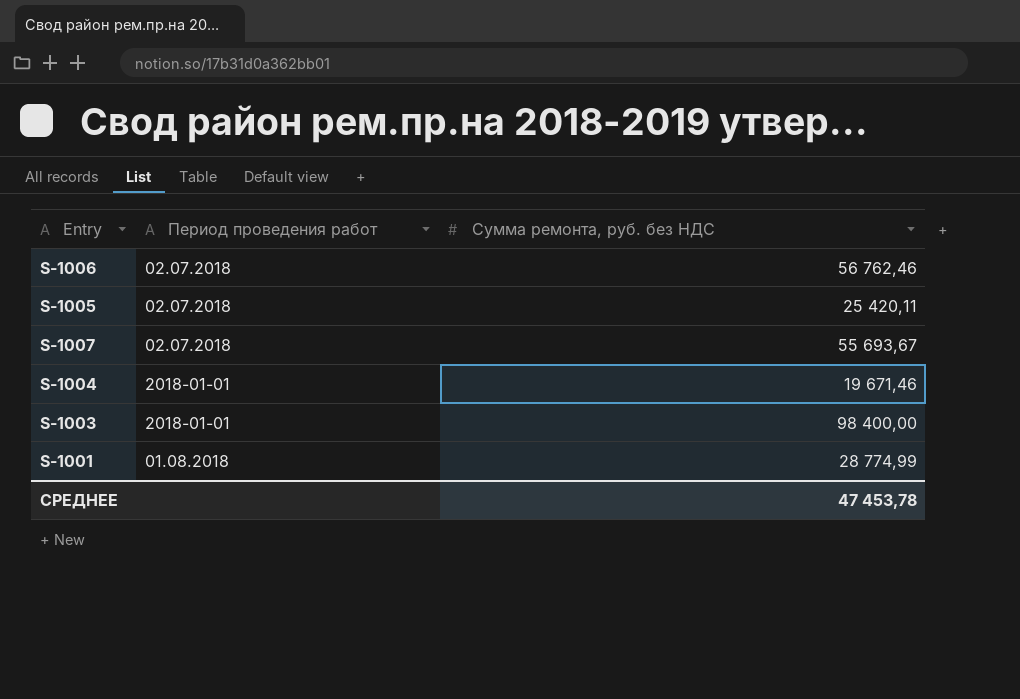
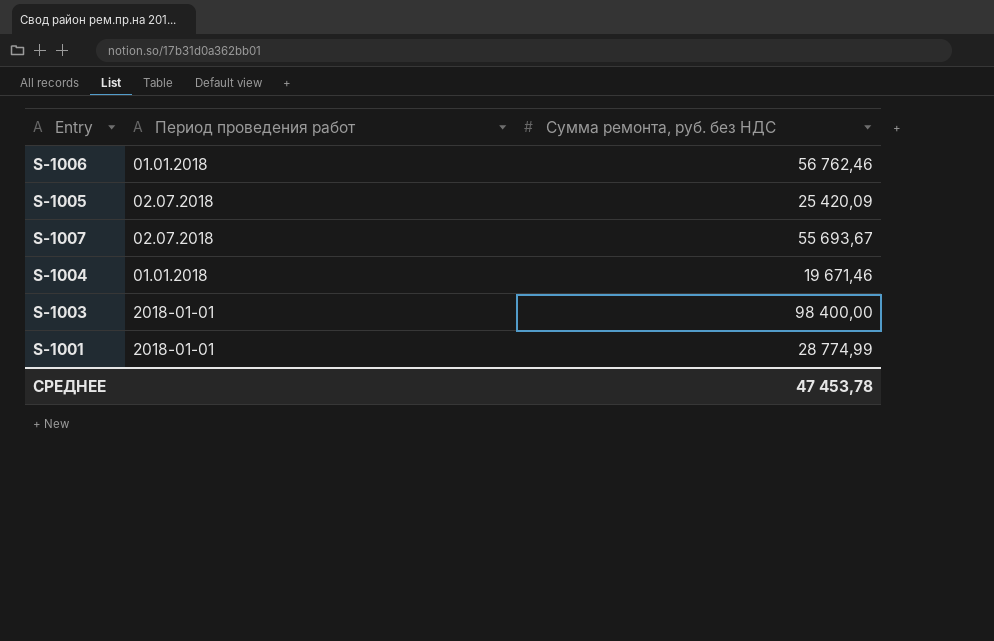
S-1006 | Период проведения работ: 02.07.2018 -> 01.01.2018
S-1005 | Сумма ремонта, руб. без НДС: 25 420,11 -> 25 420,09
S-1004 | Период проведения работ: 2018-01-01 -> 01.01.2018
S-1001 | Период проведения работ: 01.08.2018 -> 2018-01-01

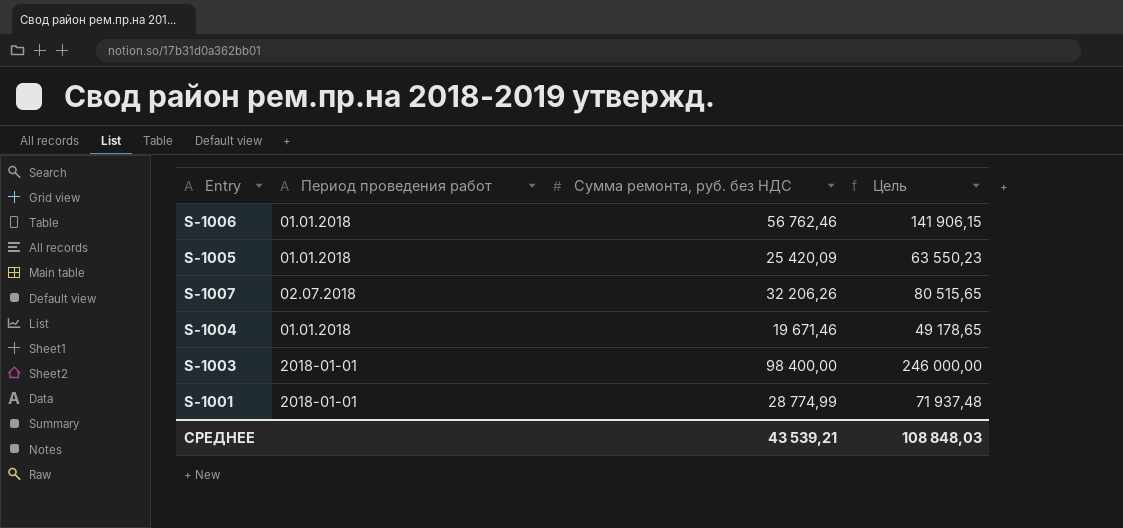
column Цель | formula: none -> [Сумма ремонта, руб. без НДС] * 2,5
S-1005 | Период проведения работ: 02.07.2018 -> 01.01.2018
S-1007 | Сумма ремонта, руб. без НДС: 55 693,67 -> 32 206,26
СРЕДНЕЕ | Сумма ремонта, руб. без НДС: 47 453,78 -> 43 539,21

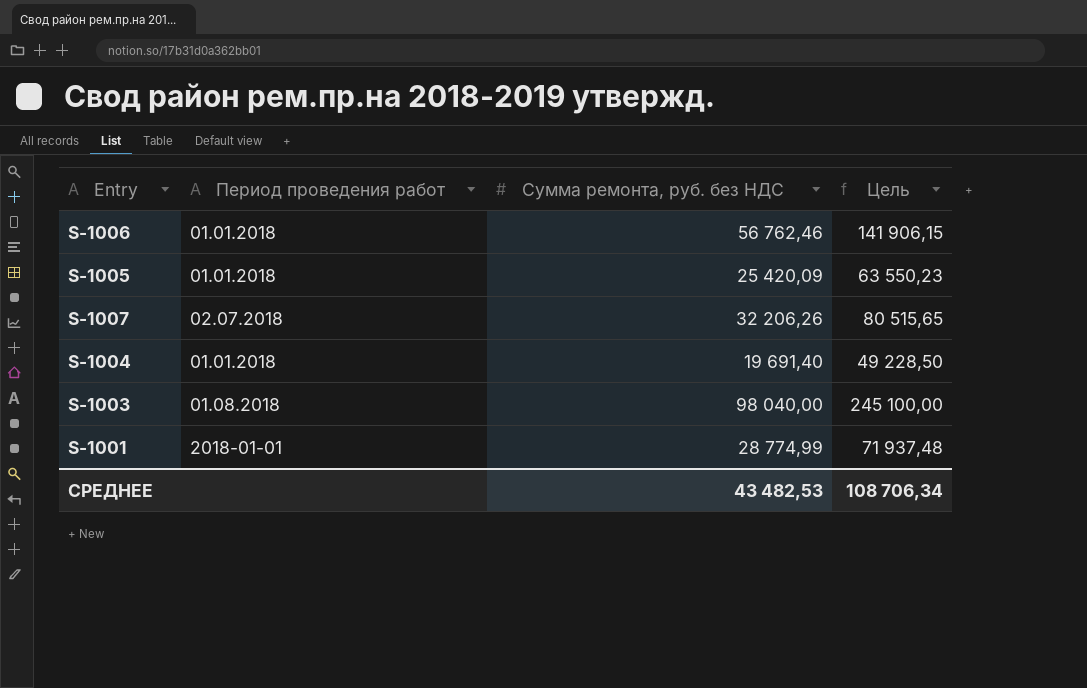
S-1004 | Сумма ремонта, руб. без НДС: 19 671,46 -> 19 691,40
S-1004 | Цель: 49 178,65 -> 49 228,50
S-1003 | Период проведения работ: 2018-01-01 -> 01.08.2018
S-1003 | Сумма ремонта, руб. без НДС: 98 400,00 -> 98 040,00
S-1003 | Цель: 246 000,00 -> 245 100,00
СРЕДНЕЕ | Сумма ремонта, руб. без НДС: 43 539,21 -> 43 482,53
СРЕДНЕЕ | Цель: 108 848,03 -> 108 706,34

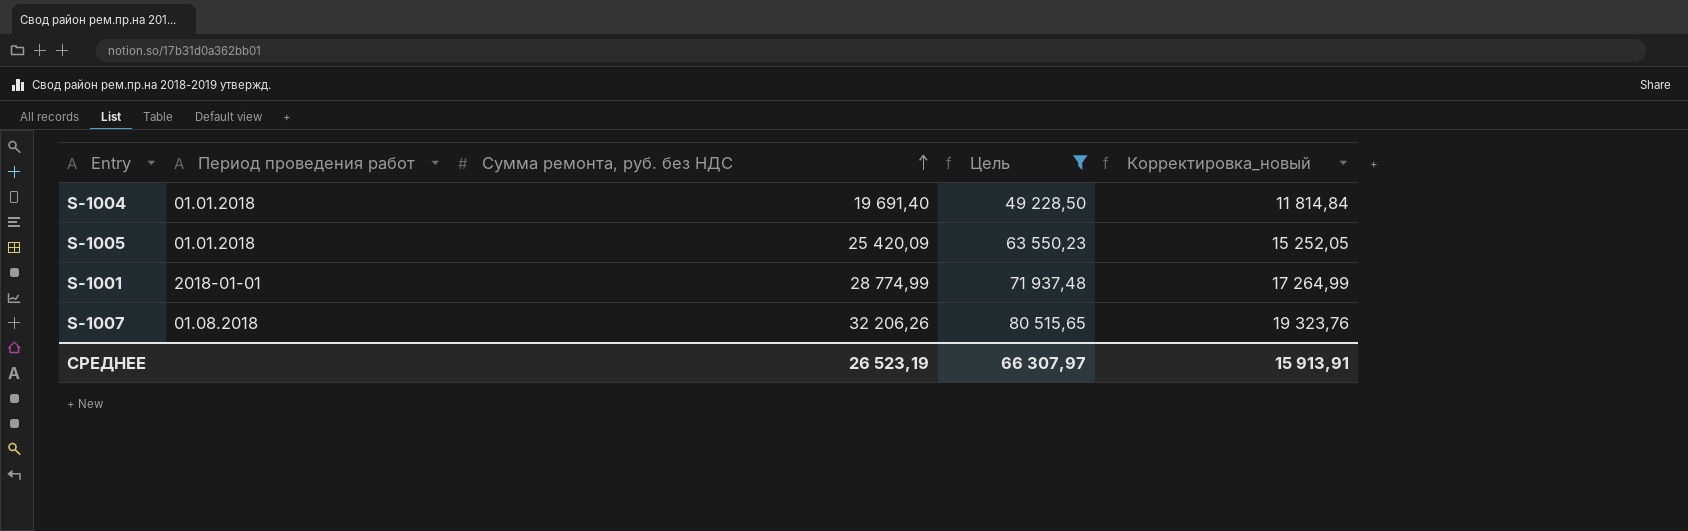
filter: none -> Цель <= 80 515,65
row order: none -> Сумма ремонта, руб. без НДС ascending
column Корректировка_новый | formula: none -> [Сумма ремонта, руб. без НДС] * 0,6
S-1007 | Период проведения работ: 02.07.2018 -> 01.08.2018
СРЕДНЕЕ | Сумма ремонта, руб. без НДС: 43 482,53 -> 26 523,19
СРЕДНЕЕ | Цель: 108 706,34 -> 66 307,97

